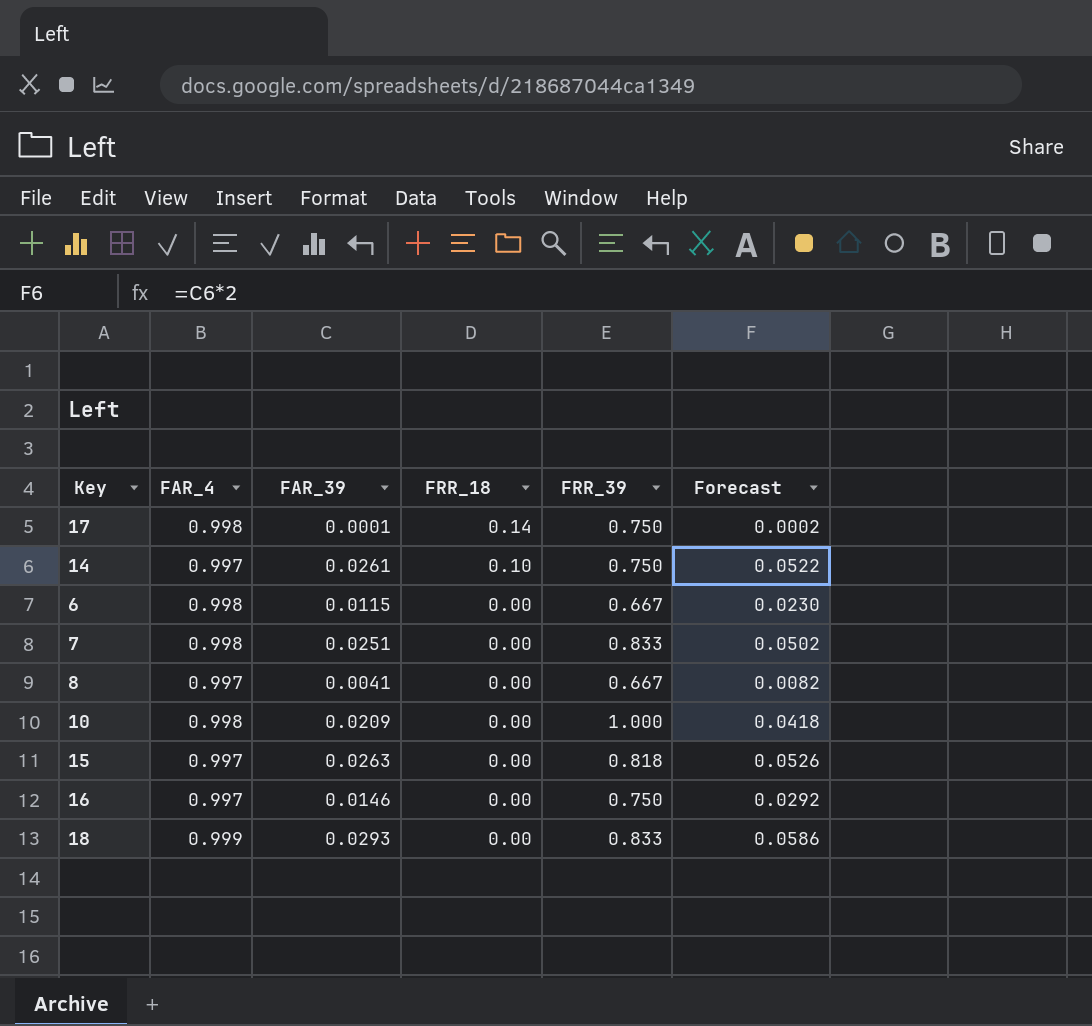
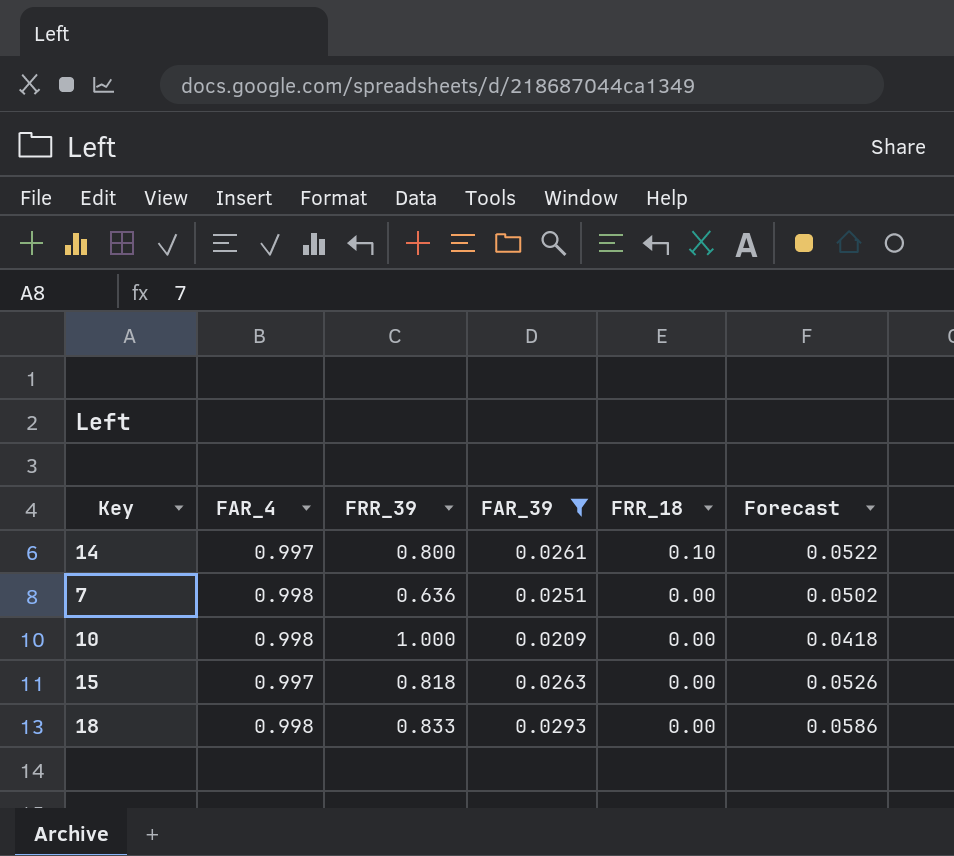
filter: none -> FAR_39 >= 0.0209
column FRR_39 | position: 5 -> 3
14 | FRR_39: 0.750 -> 0.800
7 | FRR_39: 0.833 -> 0.636
18 | FAR_4: 0.999 -> 0.998

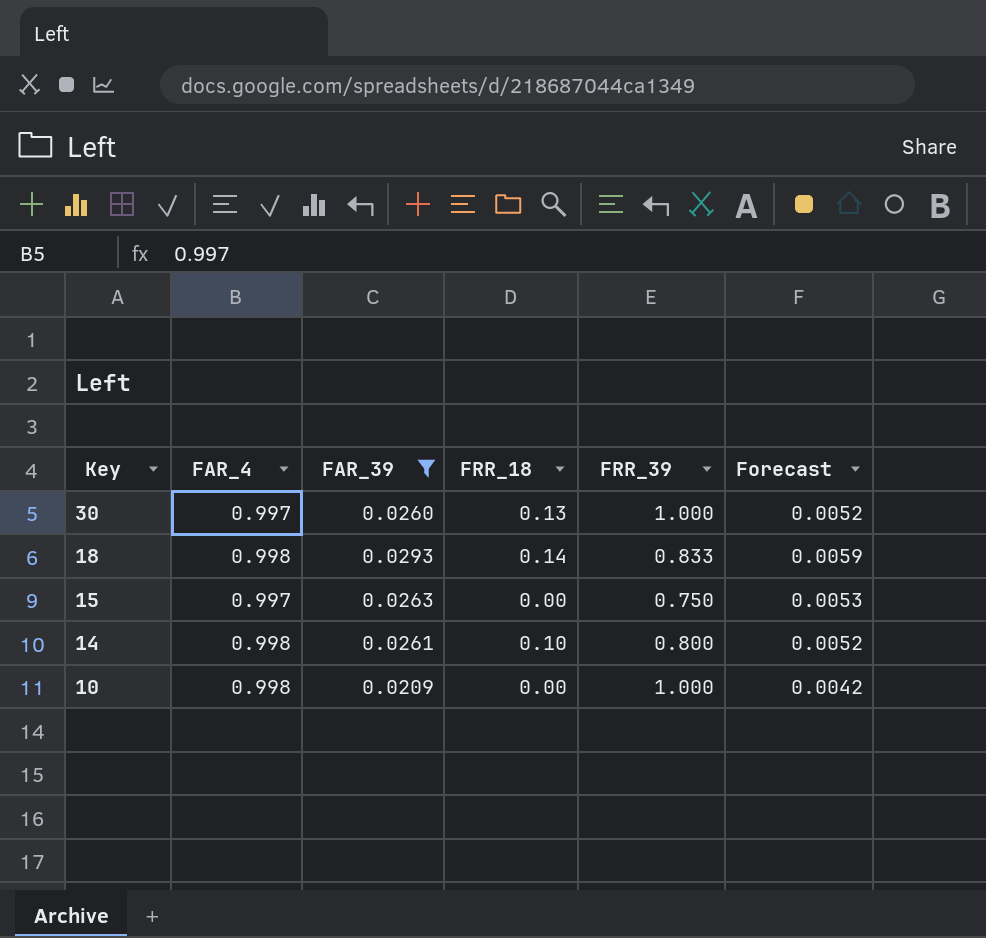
row order: FRR_18 descending -> Key descending
column FRR_39 | position: 3 -> 5
column Forecast | formula: [FAR_39] * 2 -> [FAR_39] * 0.2
row 7: 0.998 | 0.636 | 0.0251 | 0.00 | 0.0502 -> none
row 30: none -> 0.997 | 0.0260 | 0.13 | 1.000 | 0.0052
18 | FRR_18: 0.00 -> 0.14
15 | FRR_39: 0.818 -> 0.750
14 | FAR_4: 0.997 -> 0.998

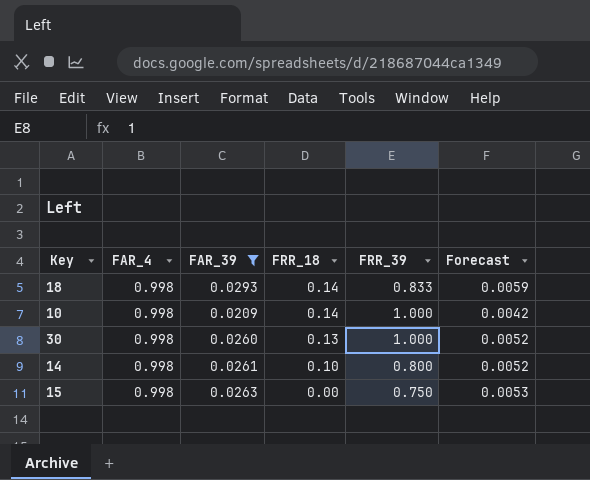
row order: Key descending -> FRR_18 descending
10 | FRR_18: 0.00 -> 0.14
30 | FAR_4: 0.997 -> 0.998
15 | FAR_4: 0.997 -> 0.998

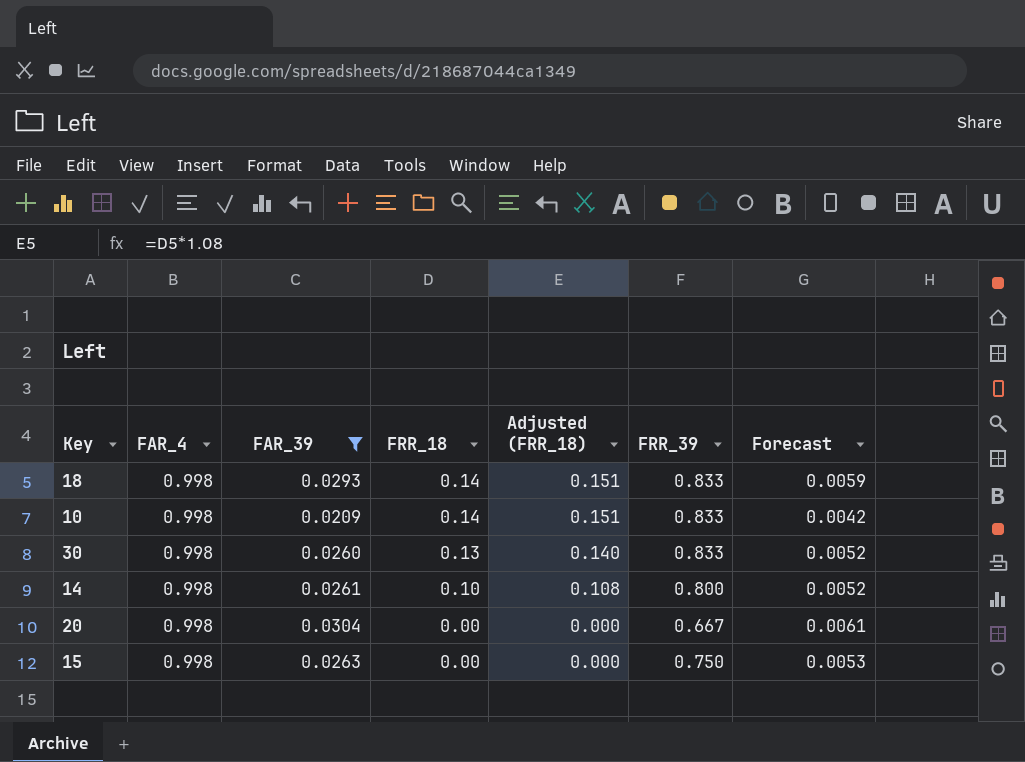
column Adjusted (FRR_18) | formula: none -> [FRR_18] * 1.08
10 | FRR_39: 1.000 -> 0.833
30 | FRR_39: 1.000 -> 0.833
row 20: none -> 0.998 | 0.0304 | 0.00 | 0.000 | 0.667 | 0.0061

